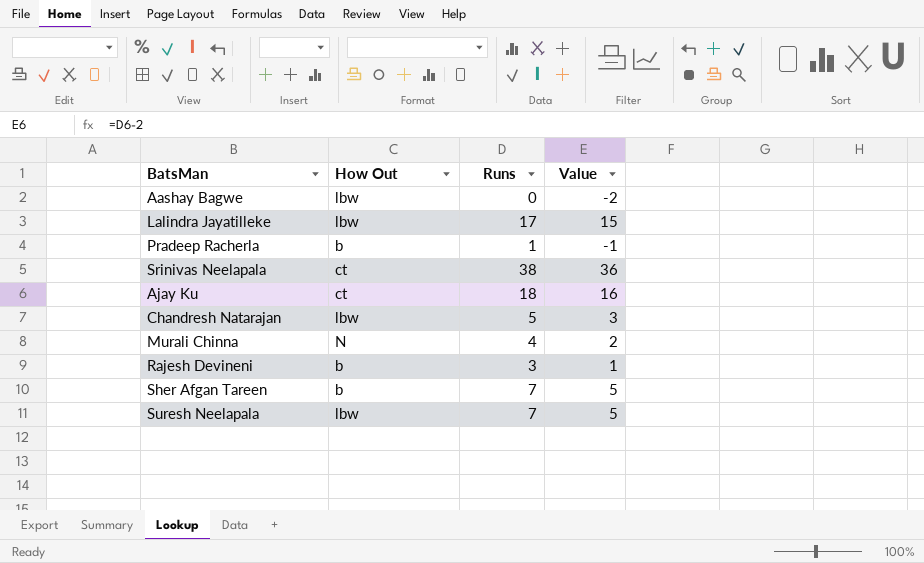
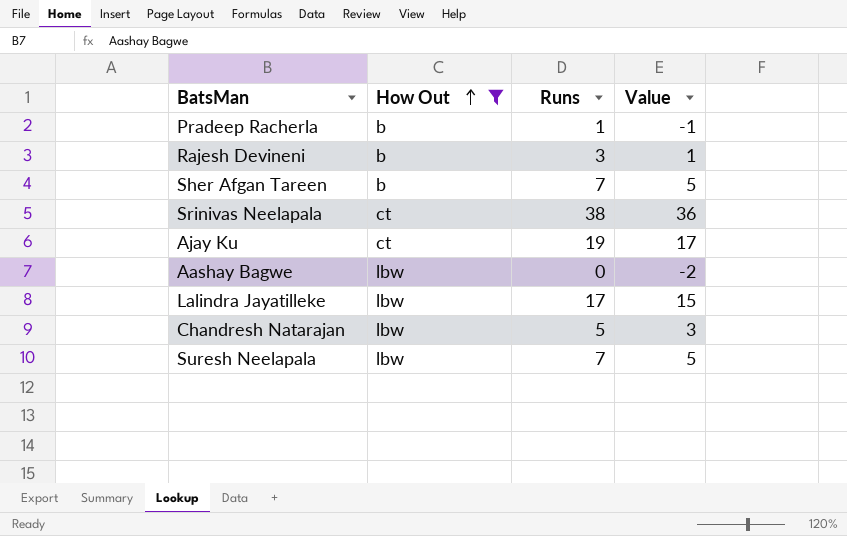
filter: none -> How Out != N
row order: none -> How Out ascending
Ajay Ku | Runs: 18 -> 19
Ajay Ku | Value: 16 -> 17

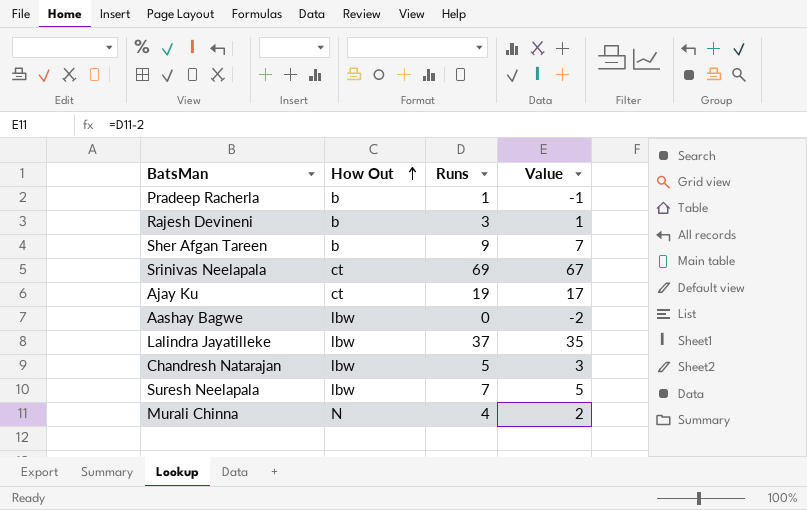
filter: How Out != N -> none
Sher Afgan Tareen | Runs: 7 -> 9
Sher Afgan Tareen | Value: 5 -> 7
Srinivas Neelapala | Runs: 38 -> 69
Srinivas Neelapala | Value: 36 -> 67
Lalindra Jayatilleke | Runs: 17 -> 37
Lalindra Jayatilleke | Value: 15 -> 35

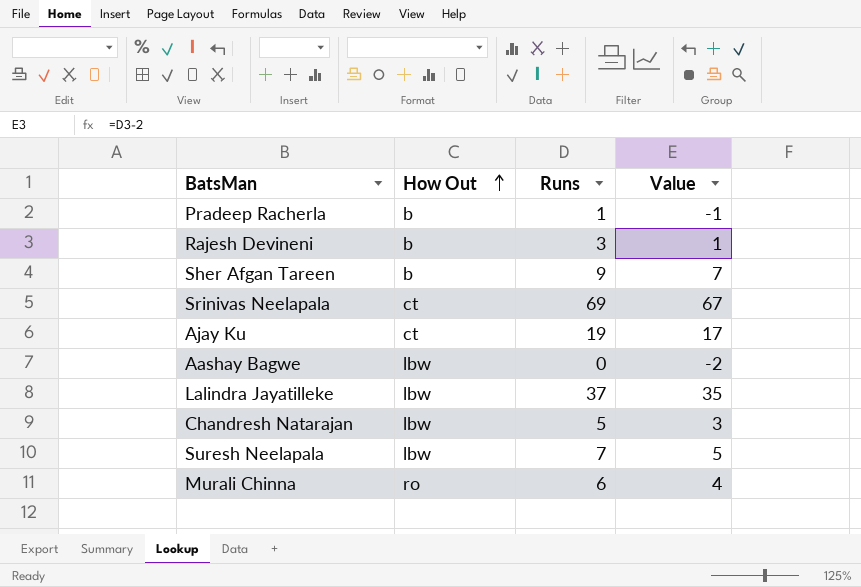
Murali Chinna | How Out: N -> ro
Murali Chinna | Runs: 4 -> 6
Murali Chinna | Value: 2 -> 4

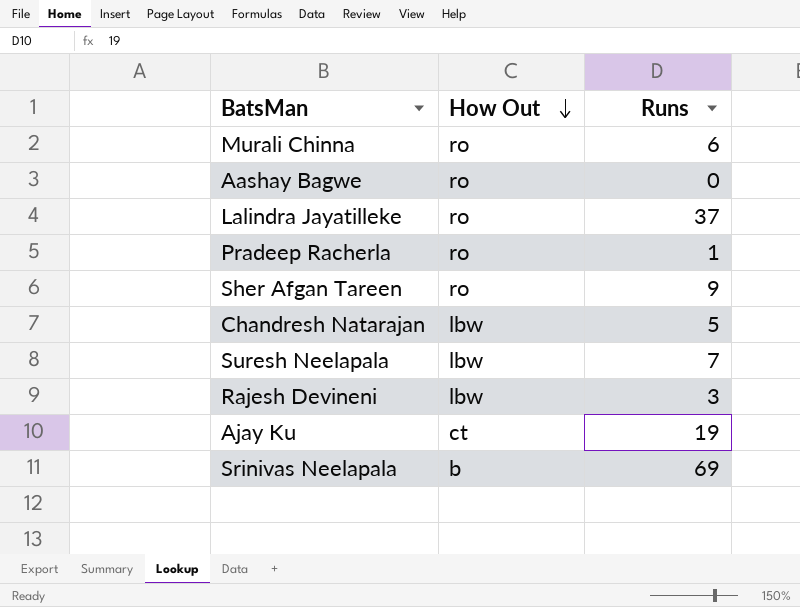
row order: How Out ascending -> How Out descending
column Value | formula: [Runs] - 2 -> none
Aashay Bagwe | How Out: lbw -> ro
Lalindra Jayatilleke | How Out: lbw -> ro
Pradeep Racherla | How Out: b -> ro
Sher Afgan Tareen | How Out: b -> ro
Rajesh Devineni | How Out: b -> lbw
Srinivas Neelapala | How Out: ct -> b

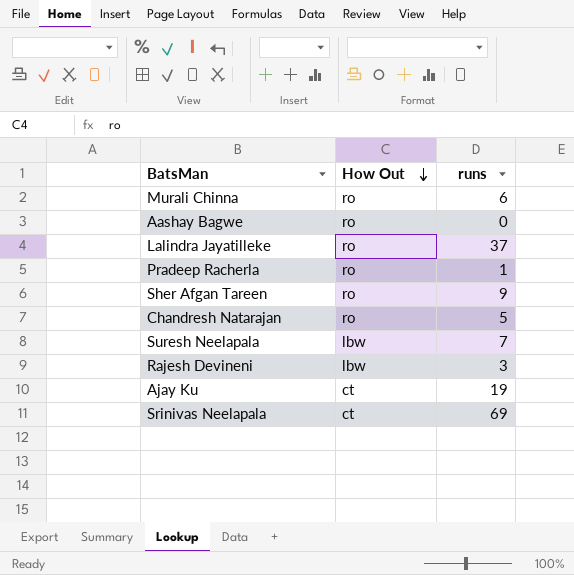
column name: Runs -> runs
Chandresh Natarajan | How Out: lbw -> ro
Srinivas Neelapala | How Out: b -> ct

